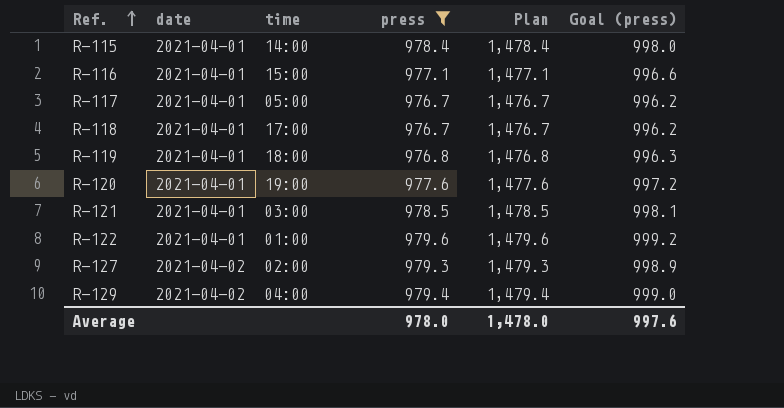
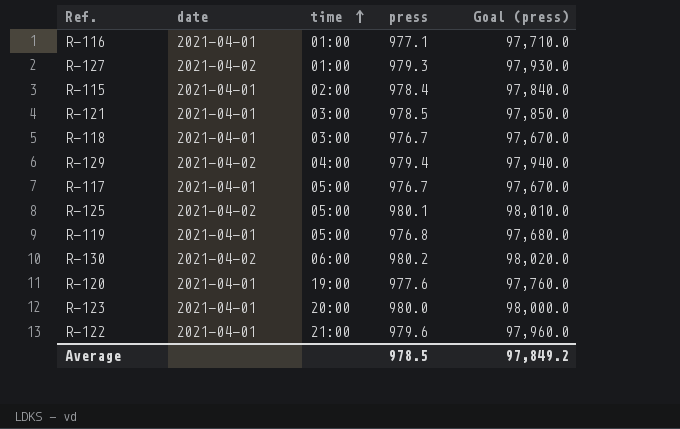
filter: press <= 979.6 -> none
row order: Ref. ascending -> time ascending
column Plan | formula: [press] + 500 -> none
column Goal (press) | formula: [press] * 1.02 -> [press] * 100
R-116 | time: 15:00 -> 01:00
R-127 | time: 02:00 -> 01:00
R-115 | time: 14:00 -> 02:00
R-118 | time: 17:00 -> 03:00
R-119 | time: 18:00 -> 05:00
R-122 | time: 01:00 -> 21:00
Average | press: 978.0 -> 978.5
Average | Goal (press): 997.6 -> 97,849.2

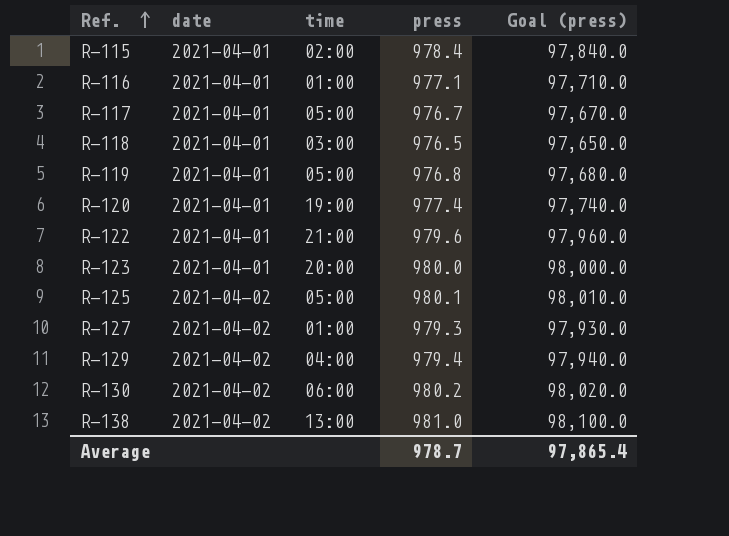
row order: time ascending -> Ref. ascending
row R-121: 2021-04-01 | 03:00 | 978.5 | 97,850.0 -> none
R-118 | press: 976.7 -> 976.5
R-118 | Goal (press): 97,670.0 -> 97,650.0
R-120 | press: 977.6 -> 977.4
R-120 | Goal (press): 97,760.0 -> 97,740.0
row R-138: none -> 2021-04-02 | 13:00 | 981.0 | 98,100.0
Average | press: 978.5 -> 978.7
Average | Goal (press): 97,849.2 -> 97,865.4

